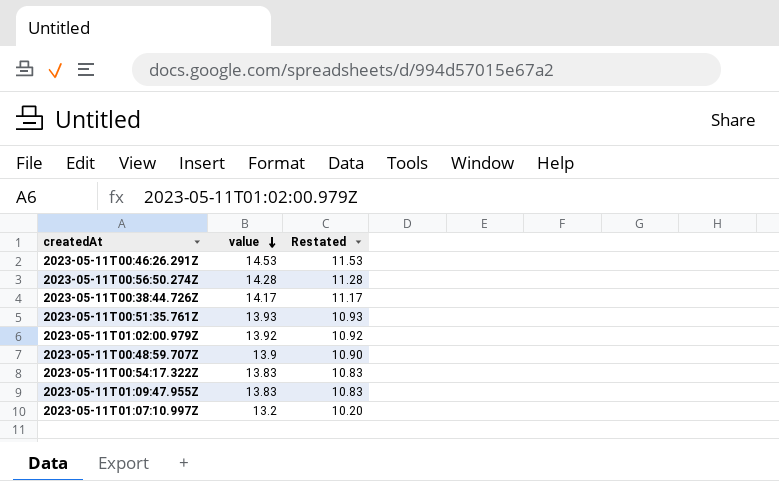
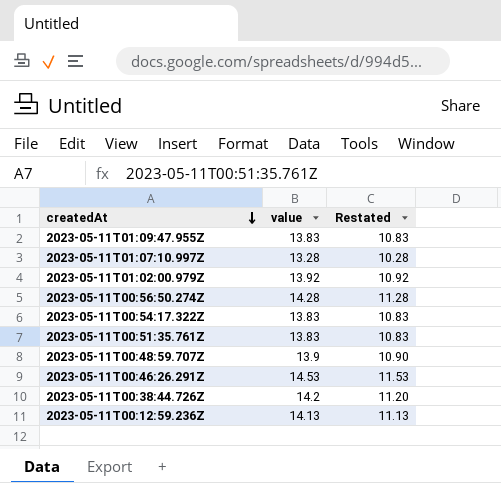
row order: value descending -> createdAt descending
2023-05-11T01:07:10.997Z | value: 13.2 -> 13.28
2023-05-11T01:07:10.997Z | Restated: 10.20 -> 10.28
2023-05-11T00:51:35.761Z | value: 13.93 -> 13.83
2023-05-11T00:51:35.761Z | Restated: 10.93 -> 10.83
2023-05-11T00:38:44.726Z | value: 14.17 -> 14.2
2023-05-11T00:38:44.726Z | Restated: 11.17 -> 11.20
row 2023-05-11T00:12:59.236Z: none -> 14.13 | 11.13

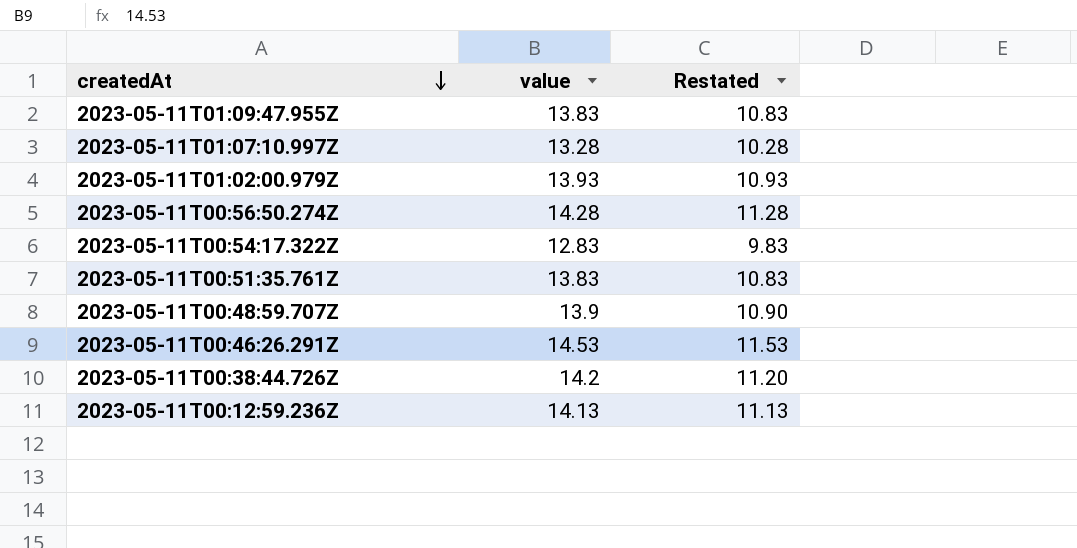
2023-05-11T01:02:00.979Z | value: 13.92 -> 13.93
2023-05-11T01:02:00.979Z | Restated: 10.92 -> 10.93
2023-05-11T00:54:17.322Z | value: 13.83 -> 12.83
2023-05-11T00:54:17.322Z | Restated: 10.83 -> 9.83

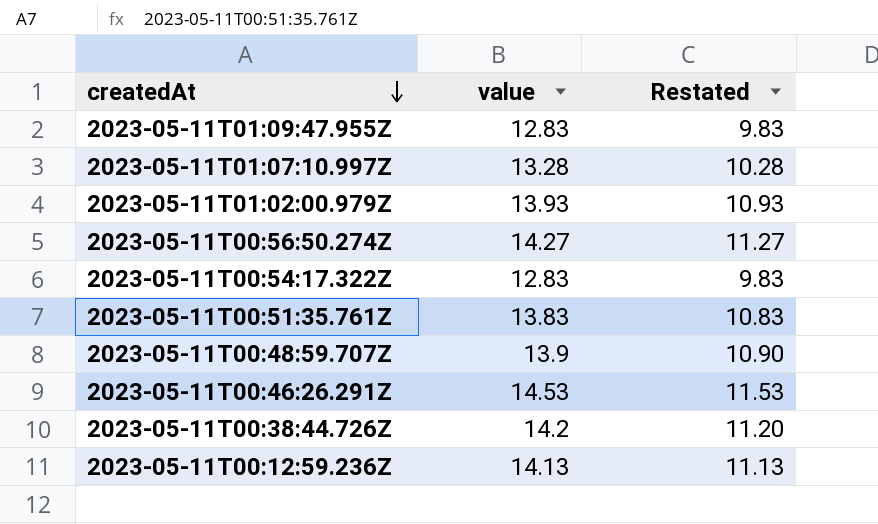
2023-05-11T01:09:47.955Z | value: 13.83 -> 12.83
2023-05-11T01:09:47.955Z | Restated: 10.83 -> 9.83
2023-05-11T00:56:50.274Z | value: 14.28 -> 14.27
2023-05-11T00:56:50.274Z | Restated: 11.28 -> 11.27

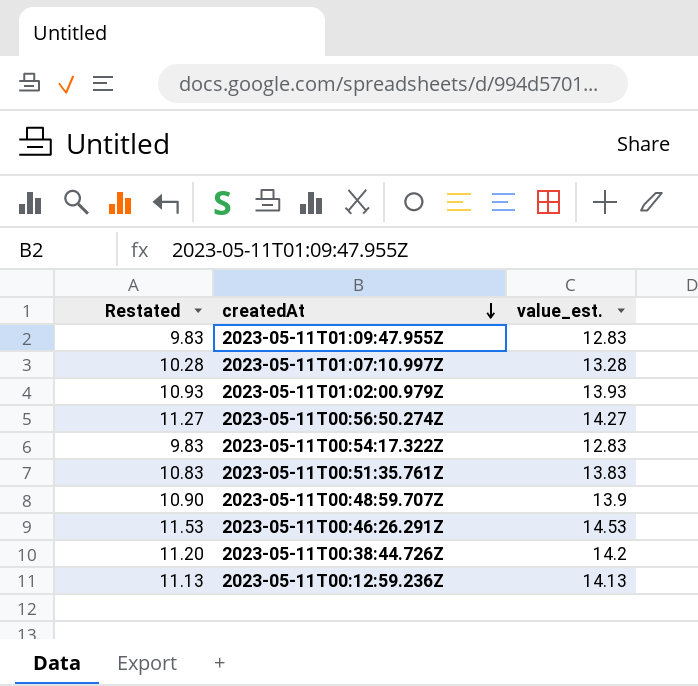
column Restated | position: 3 -> 1
column name: value -> value_est.

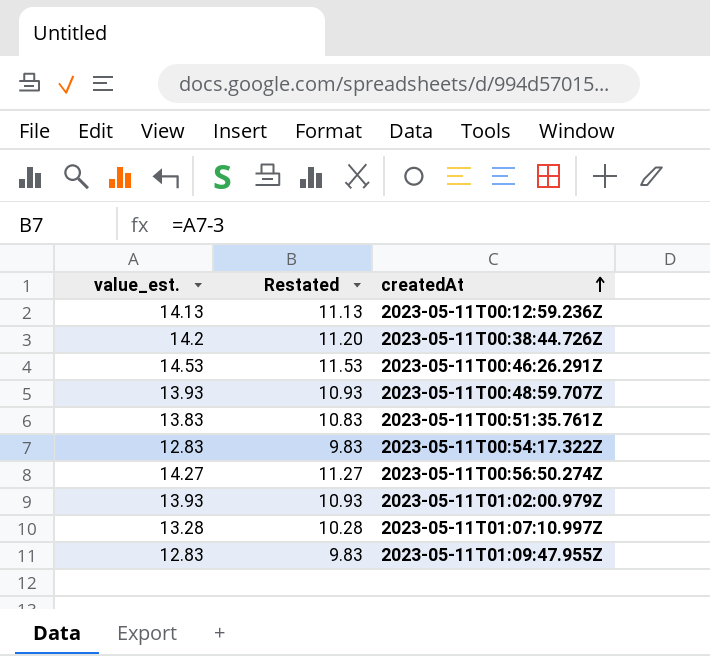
row order: createdAt descending -> createdAt ascending
column value_est. | position: 3 -> 1
2023-05-11T00:48:59.707Z | value_est.: 13.9 -> 13.93
2023-05-11T00:48:59.707Z | Restated: 10.90 -> 10.93

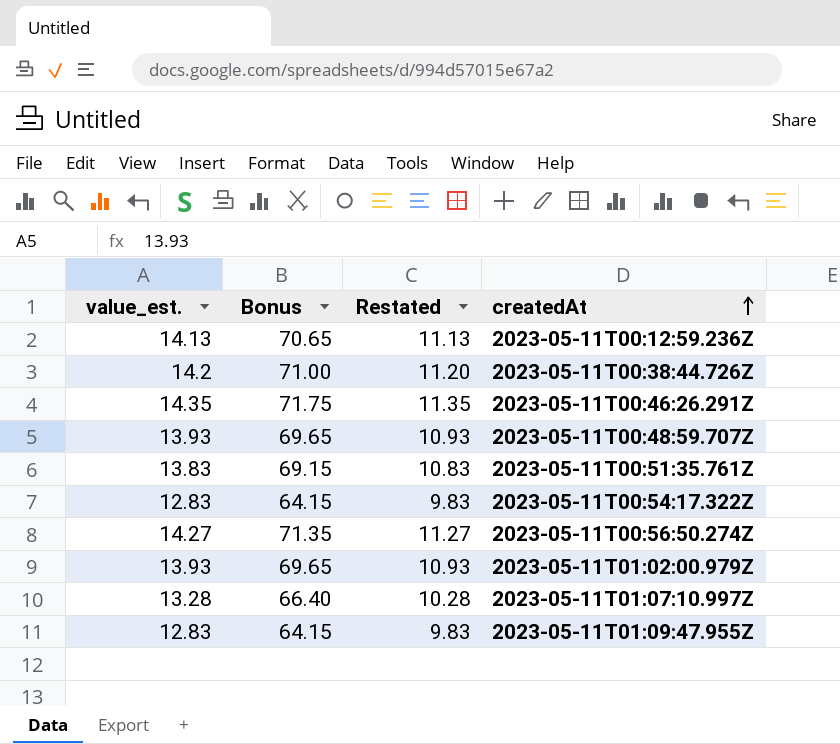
column Bonus | formula: none -> [value_est.] * 5
2023-05-11T00:46:26.291Z | value_est.: 14.53 -> 14.35
2023-05-11T00:46:26.291Z | Restated: 11.53 -> 11.35

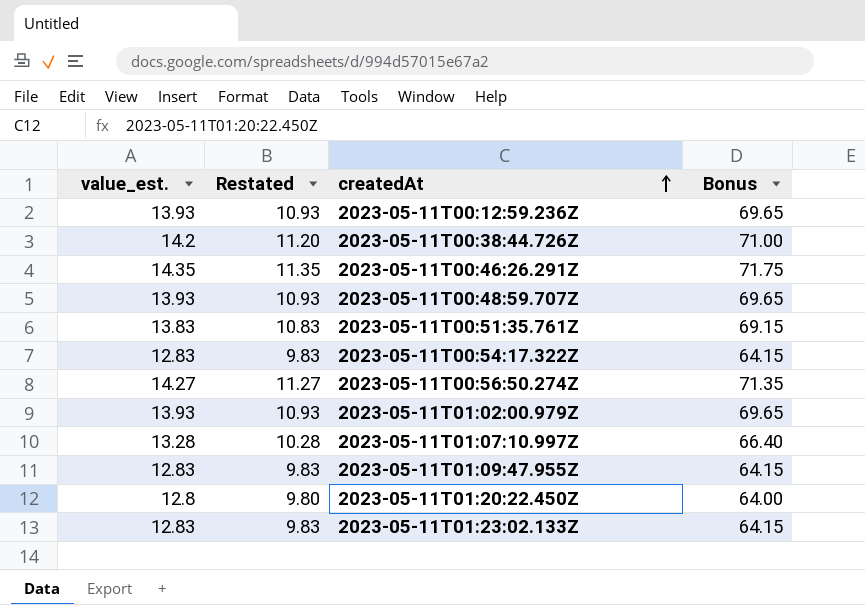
column Bonus | position: 2 -> 4
2023-05-11T00:12:59.236Z | value_est.: 14.13 -> 13.93
2023-05-11T00:12:59.236Z | Restated: 11.13 -> 10.93
2023-05-11T00:12:59.236Z | Bonus: 70.65 -> 69.65
row 2023-05-11T01:20:22.450Z: none -> 12.8 | 9.80 | 64.00
row 2023-05-11T01:23:02.133Z: none -> 12.83 | 9.83 | 64.15

